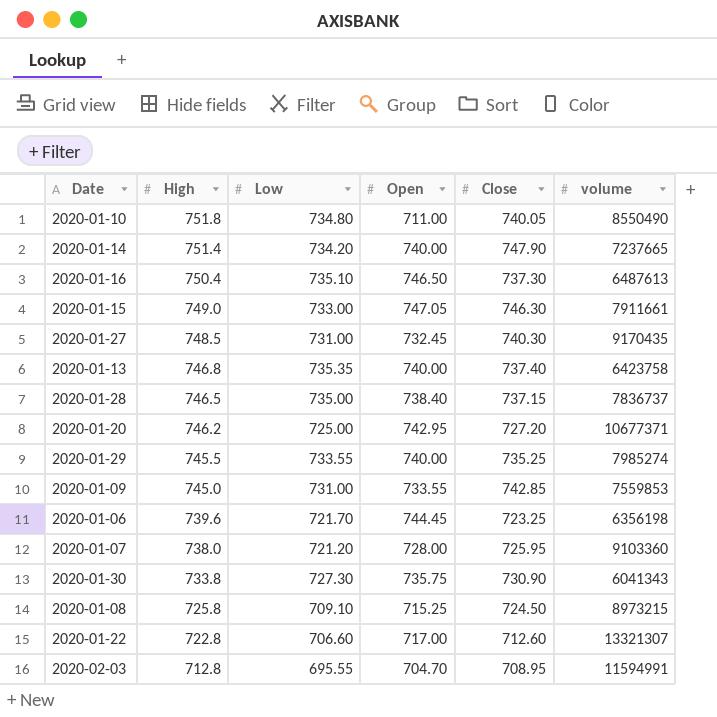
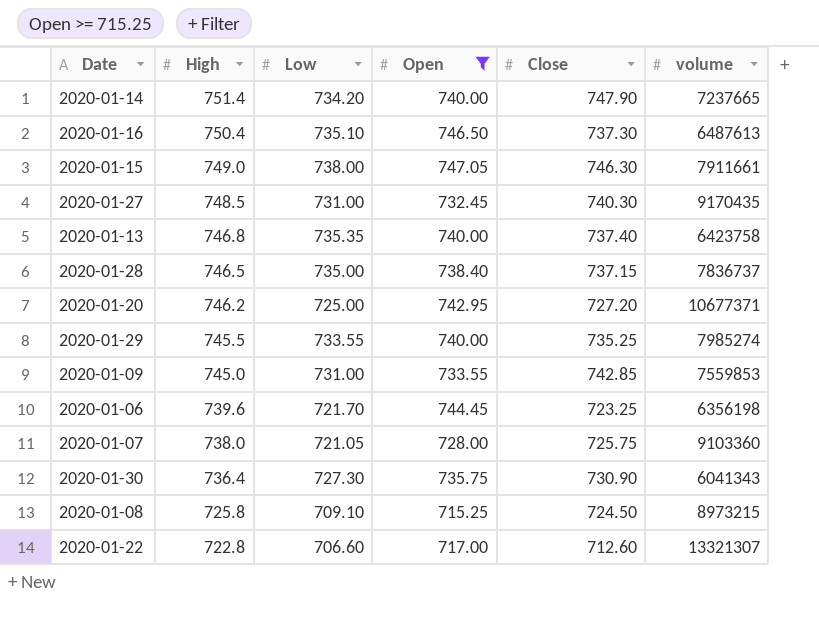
filter: none -> Open >= 715.25
2020-01-15 | Low: 733.00 -> 738.00
2020-01-07 | Low: 721.20 -> 721.05
2020-01-07 | Close: 725.95 -> 725.75
2020-01-30 | High: 733.8 -> 736.4

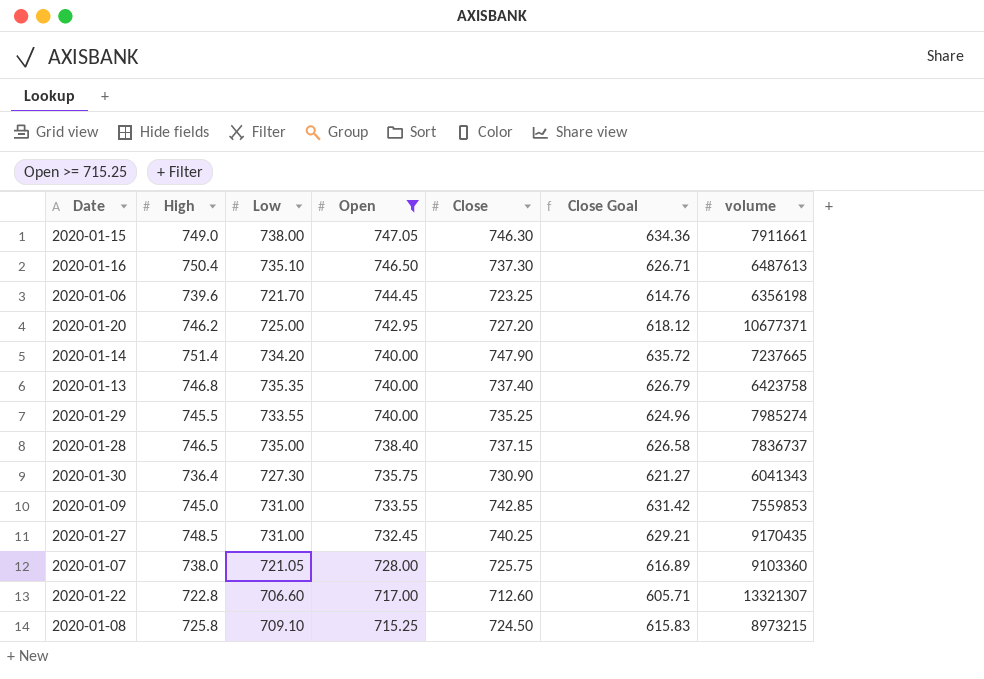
row order: High descending -> Open descending
column Close Goal | formula: none -> [Close] * 0.85
2020-01-27 | Close: 740.30 -> 740.25

